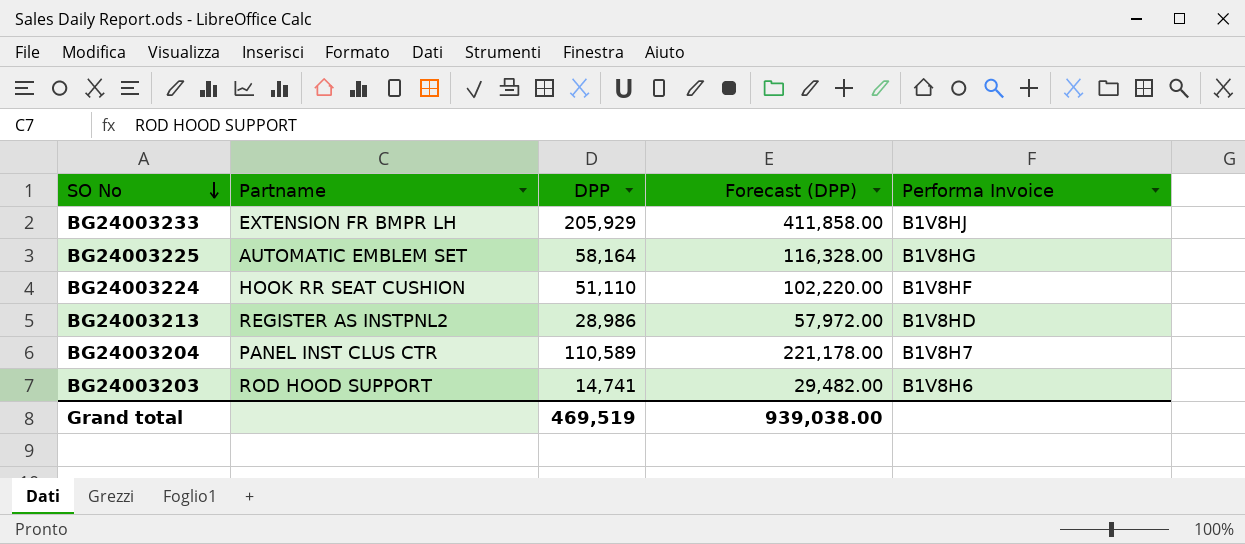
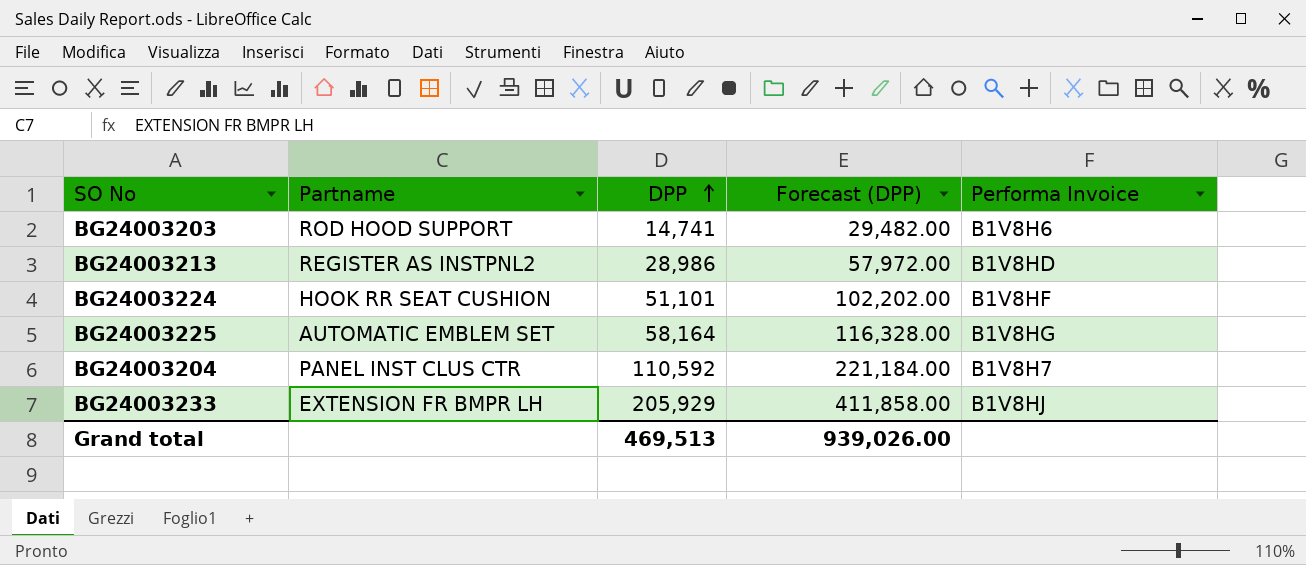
row order: SO No descending -> DPP ascending
BG24003224 | DPP: 51,110 -> 51,101
BG24003224 | Forecast (DPP): 102,220.00 -> 102,202.00
BG24003204 | DPP: 110,589 -> 110,592
BG24003204 | Forecast (DPP): 221,178.00 -> 221,184.00
Grand total | DPP: 469,519 -> 469,513
Grand total | Forecast (DPP): 939,038.00 -> 939,026.00

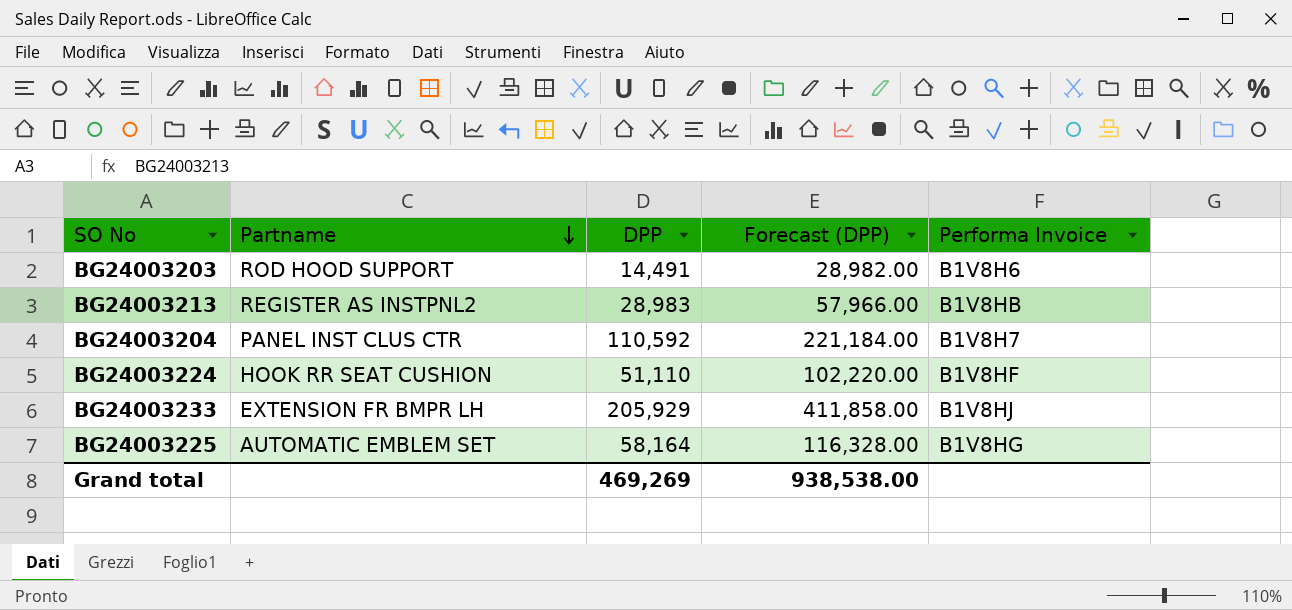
row order: DPP ascending -> Partname descending
BG24003203 | DPP: 14,741 -> 14,491
BG24003203 | Forecast (DPP): 29,482.00 -> 28,982.00
BG24003213 | DPP: 28,986 -> 28,983
BG24003213 | Forecast (DPP): 57,972.00 -> 57,966.00
BG24003213 | Performa Invoice: B1V8HD -> B1V8HB
BG24003224 | DPP: 51,101 -> 51,110
BG24003224 | Forecast (DPP): 102,202.00 -> 102,220.00
Grand total | DPP: 469,513 -> 469,269
Grand total | Forecast (DPP): 939,026.00 -> 938,538.00

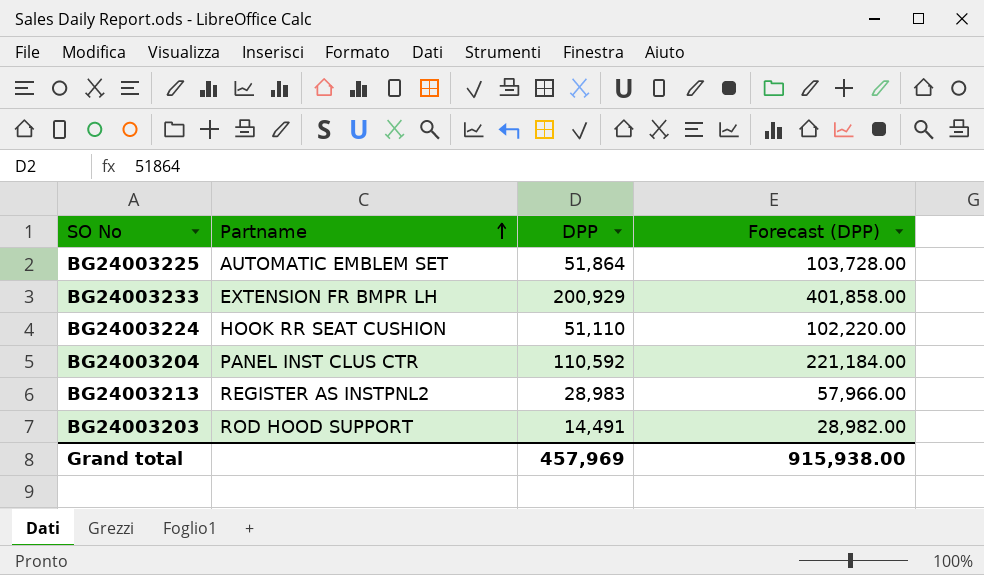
row order: Partname descending -> Partname ascending
column Performa Invoice | position: 5 -> none
BG24003225 | DPP: 58,164 -> 51,864
BG24003225 | Forecast (DPP): 116,328.00 -> 103,728.00
BG24003233 | DPP: 205,929 -> 200,929
BG24003233 | Forecast (DPP): 411,858.00 -> 401,858.00
Grand total | DPP: 469,269 -> 457,969
Grand total | Forecast (DPP): 938,538.00 -> 915,938.00

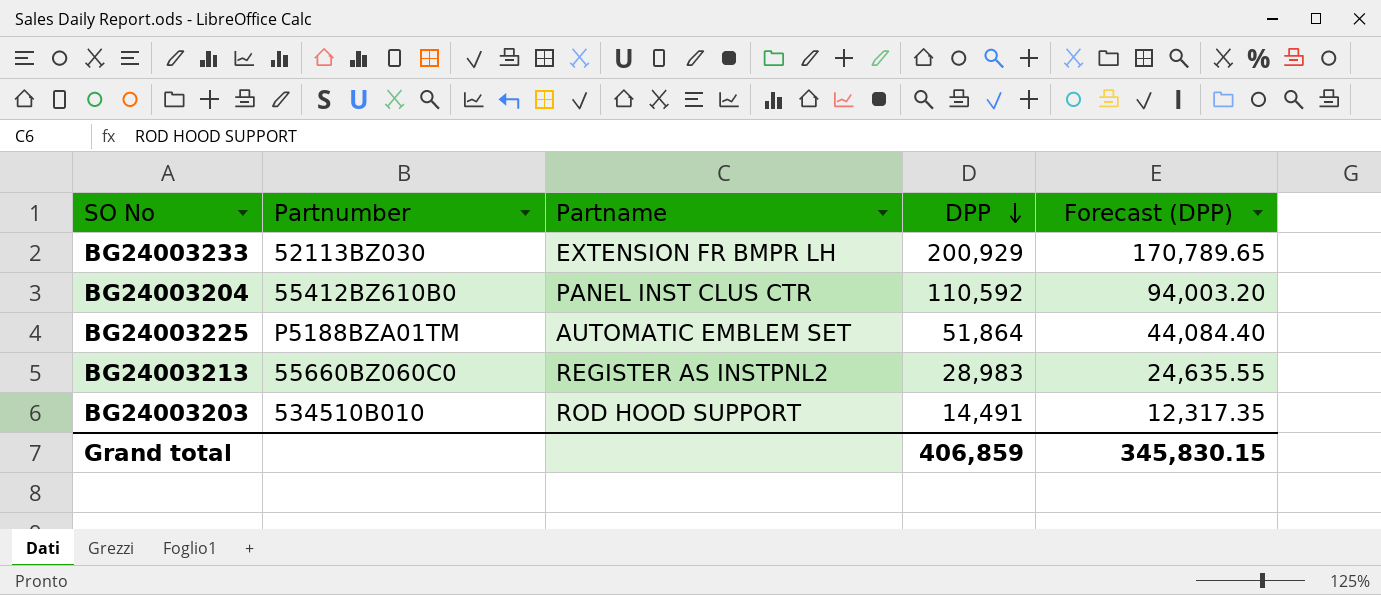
row order: Partname ascending -> DPP descending
column Partnumber | position: none -> 2
column Forecast (DPP) | formula: [DPP] * 2 -> [DPP] * 0.85
row BG24003224: HOOK RR SEAT CUSHION | 51,110 | 102,220.00 -> none
Grand total | DPP: 457,969 -> 406,859
Grand total | Forecast (DPP): 915,938.00 -> 345,830.15

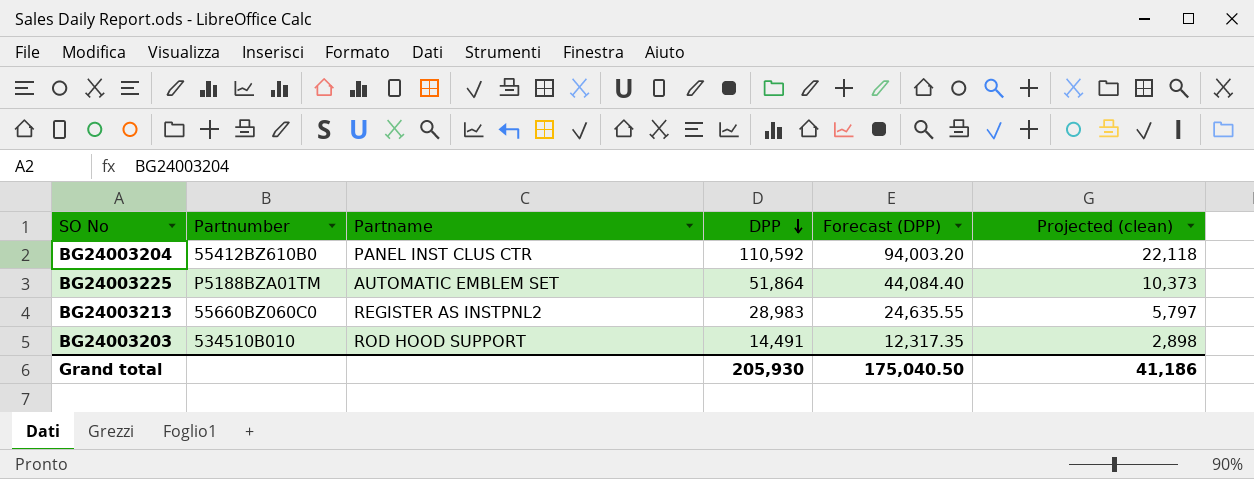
column Projected (clean) | formula: none -> [DPP] * 0.2
row BG24003233: 52113BZ030 | EXTENSION FR BMPR LH | 200,929 | 170,789.65 -> none
Grand total | DPP: 406,859 -> 205,930
Grand total | Forecast (DPP): 345,830.15 -> 175,040.50

